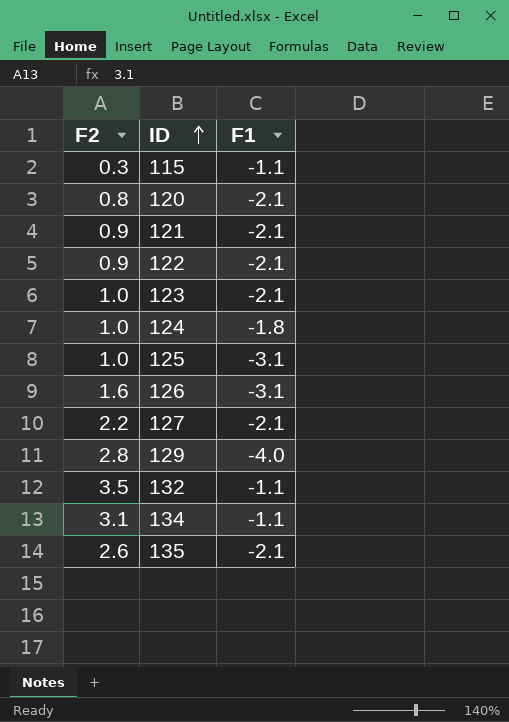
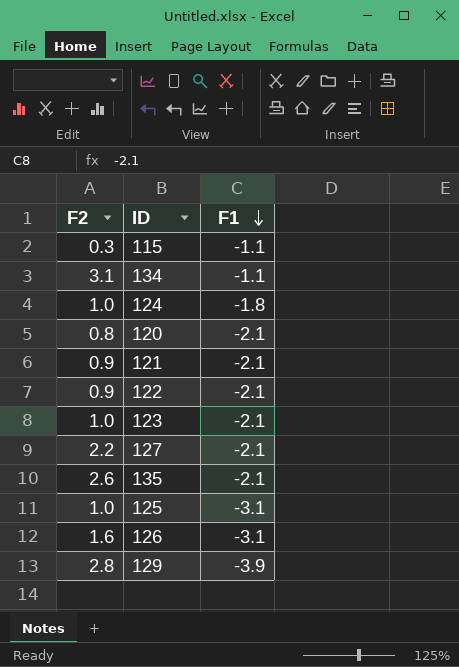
row order: ID ascending -> F1 descending
row 132: 3.5 | -1.1 -> none
129 | F1: -4.0 -> -3.9

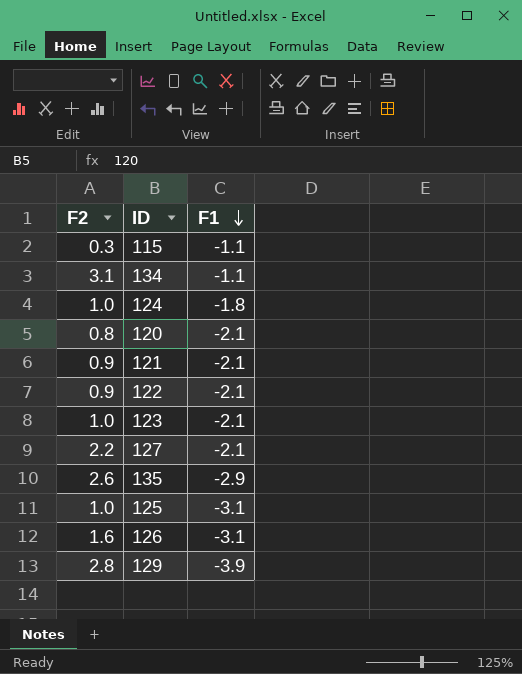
135 | F1: -2.1 -> -2.9

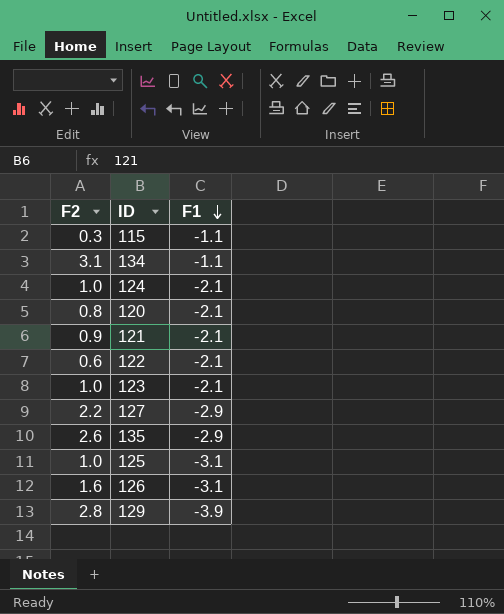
124 | F1: -1.8 -> -2.1
122 | F2: 0.9 -> 0.6
127 | F1: -2.1 -> -2.9

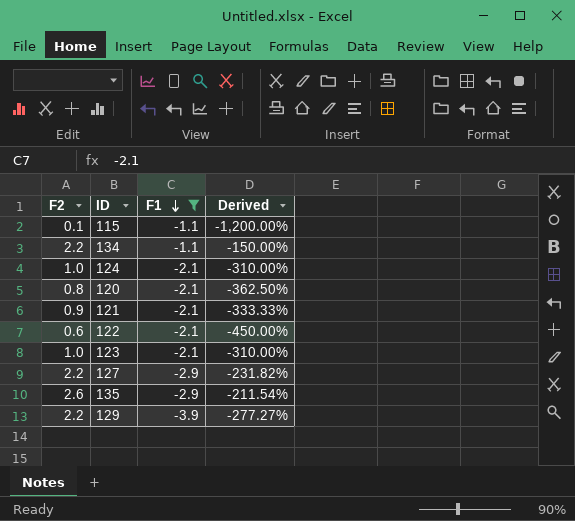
filter: none -> F1 != -3.1
column Derived | formula: none -> ([F1] - [F2]) / [F2]
115 | F2: 0.3 -> 0.1
134 | F2: 3.1 -> 2.2
129 | F2: 2.8 -> 2.2

